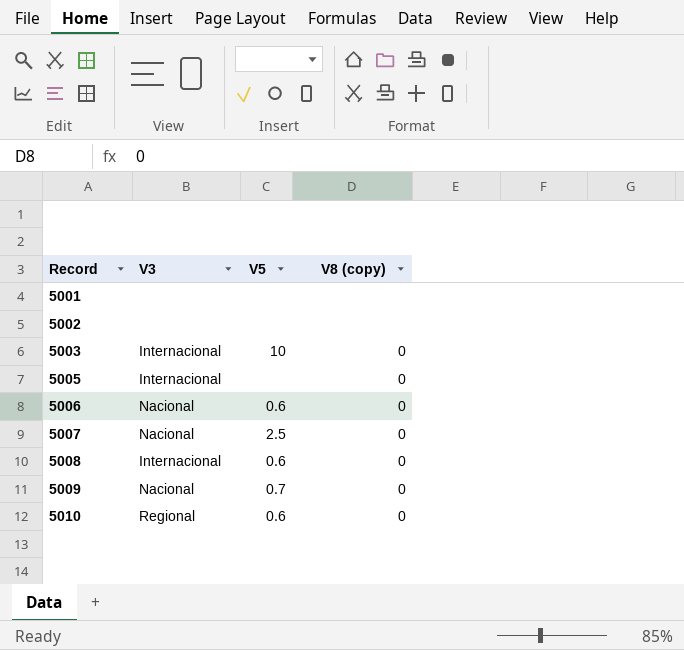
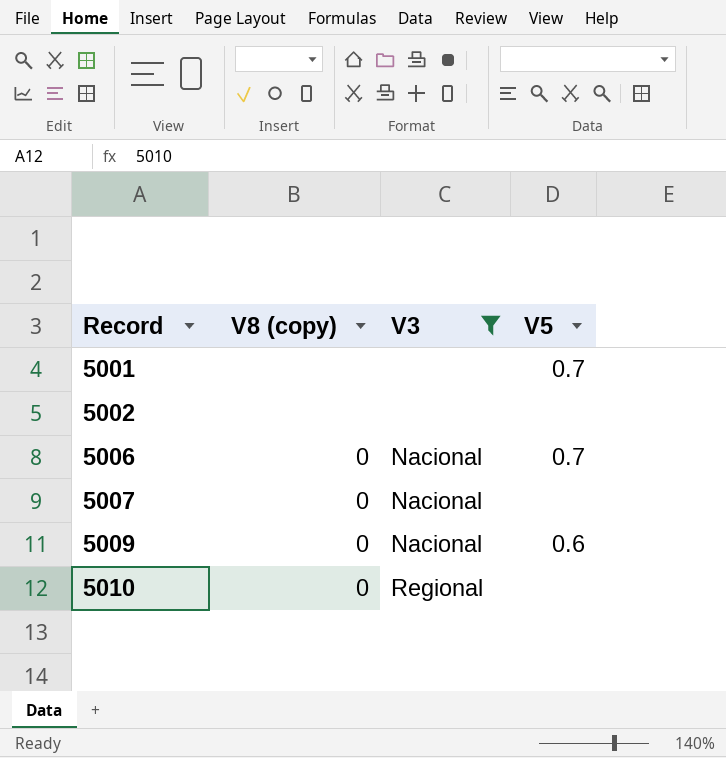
filter: none -> V3 != Internacional
column V8 (copy) | position: 4 -> 2
5001 | V5: none -> 0.7
5006 | V5: 0.6 -> 0.7
5007 | V5: 2.5 -> none
5009 | V5: 0.7 -> 0.6
5010 | V5: 0.6 -> none

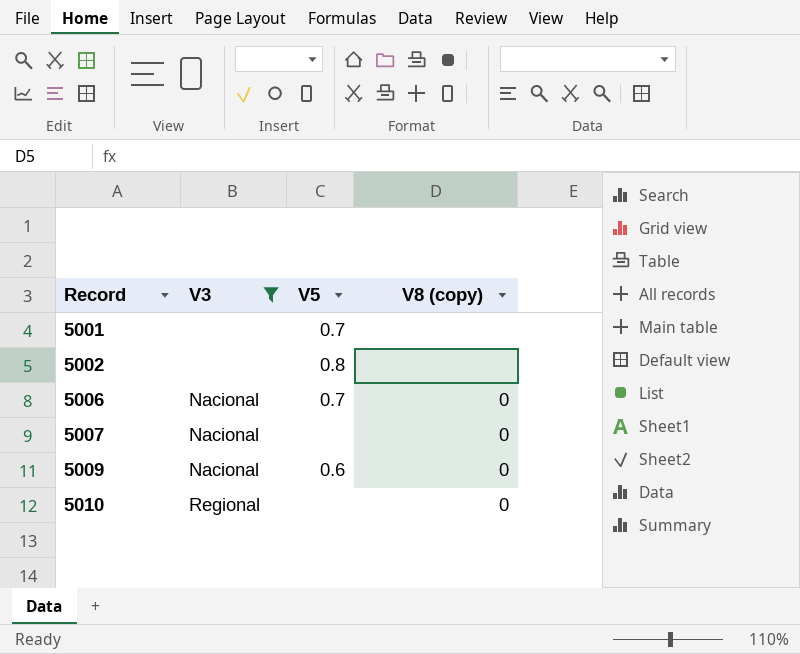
column V8 (copy) | position: 2 -> 4
5002 | V5: none -> 0.8

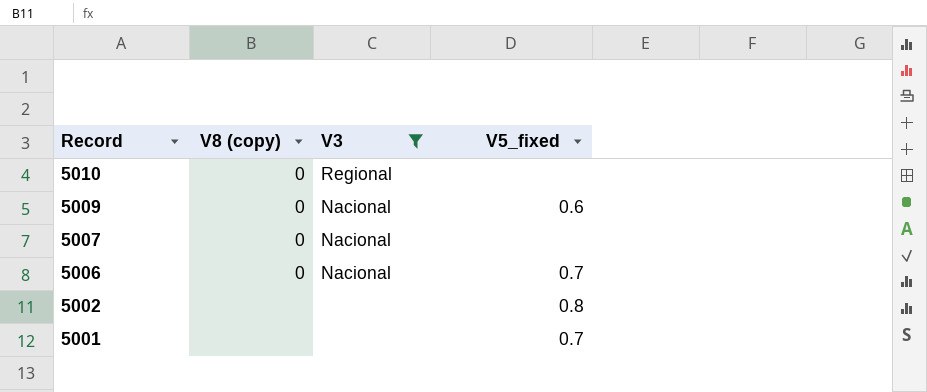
row order: Record ascending -> Record descending
column V8 (copy) | position: 4 -> 2
column name: V5 -> V5_fixed

